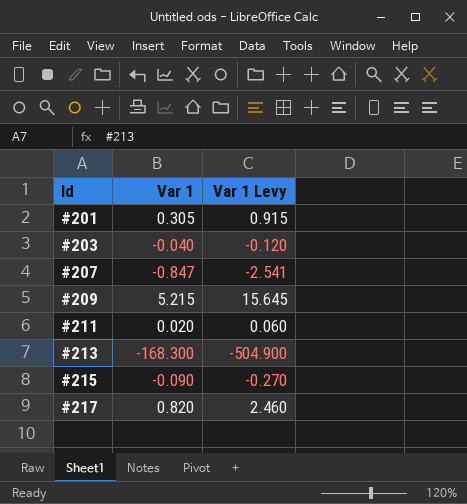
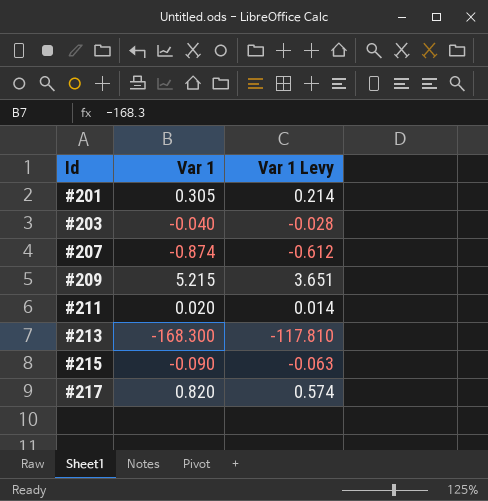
column Var 1 Levy | formula: [Var 1] * 3 -> [Var 1] * 0.7
#207 | Var 1: -0.847 -> -0.874

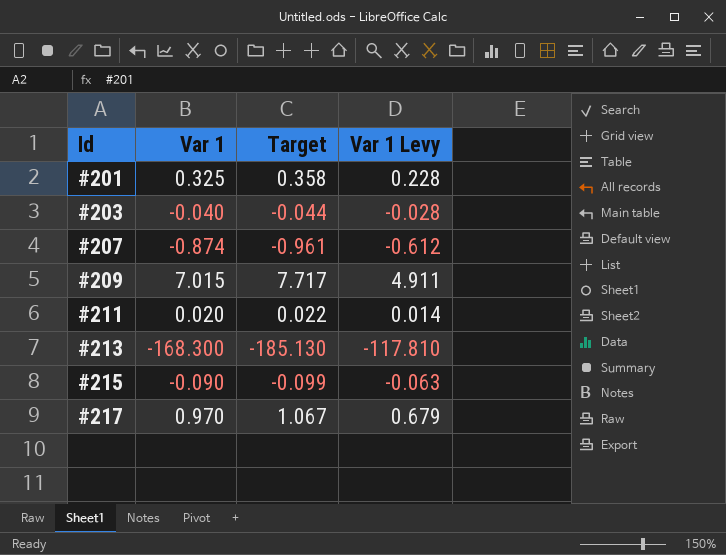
column Target | formula: none -> [Var 1] * 1.1
#201 | Var 1: 0.305 -> 0.325
#201 | Var 1 Levy: 0.214 -> 0.228
#209 | Var 1: 5.215 -> 7.015
#209 | Var 1 Levy: 3.651 -> 4.911
#217 | Var 1: 0.820 -> 0.970
#217 | Var 1 Levy: 0.574 -> 0.679

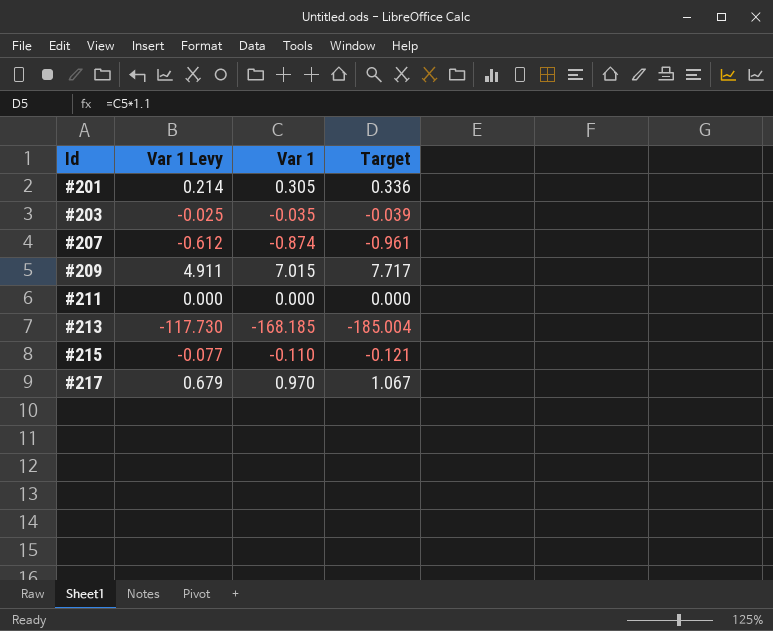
column Var 1 Levy | position: 4 -> 2
#201 | Var 1 Levy: 0.228 -> 0.214
#201 | Var 1: 0.325 -> 0.305
#201 | Target: 0.358 -> 0.336
#203 | Var 1 Levy: -0.028 -> -0.025
#203 | Var 1: -0.040 -> -0.035
#203 | Target: -0.044 -> -0.039
#211 | Var 1 Levy: 0.014 -> 0.000
#211 | Var 1: 0.020 -> 0.000
#211 | Target: 0.022 -> 0.000
#213 | Var 1 Levy: -117.810 -> -117.730
#213 | Var 1: -168.300 -> -168.185
#213 | Target: -185.130 -> -185.004
#215 | Var 1 Levy: -0.063 -> -0.077
#215 | Var 1: -0.090 -> -0.110
#215 | Target: -0.099 -> -0.121

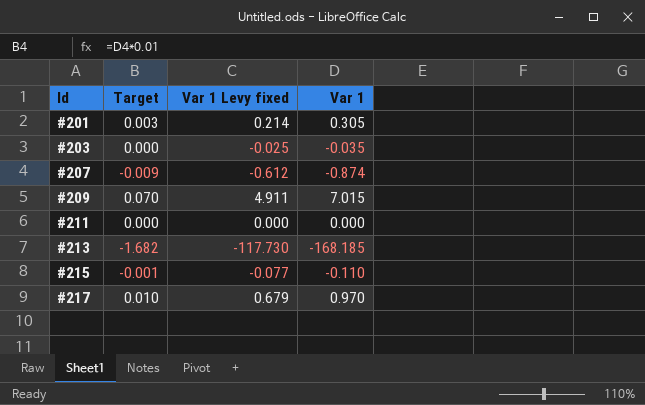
column Target | formula: [Var 1] * 1.1 -> [Var 1] * 0.01
column Target | position: 4 -> 2
column name: Var 1 Levy -> Var 1 Levy fixed

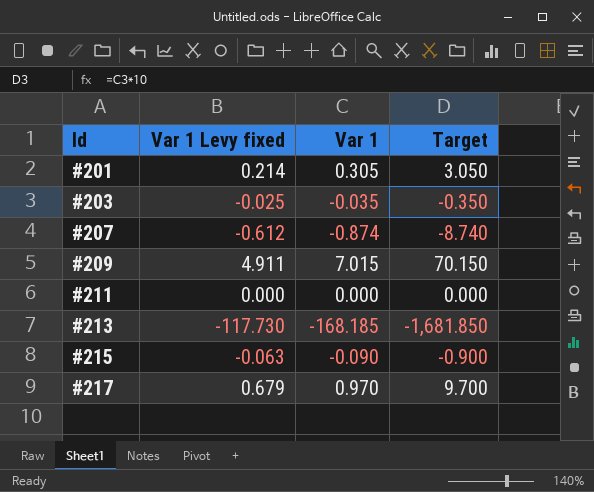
column Target | formula: [Var 1] * 0.01 -> [Var 1] * 10
column Target | position: 2 -> 4
#215 | Var 1 Levy fixed: -0.077 -> -0.063
#215 | Var 1: -0.110 -> -0.090

